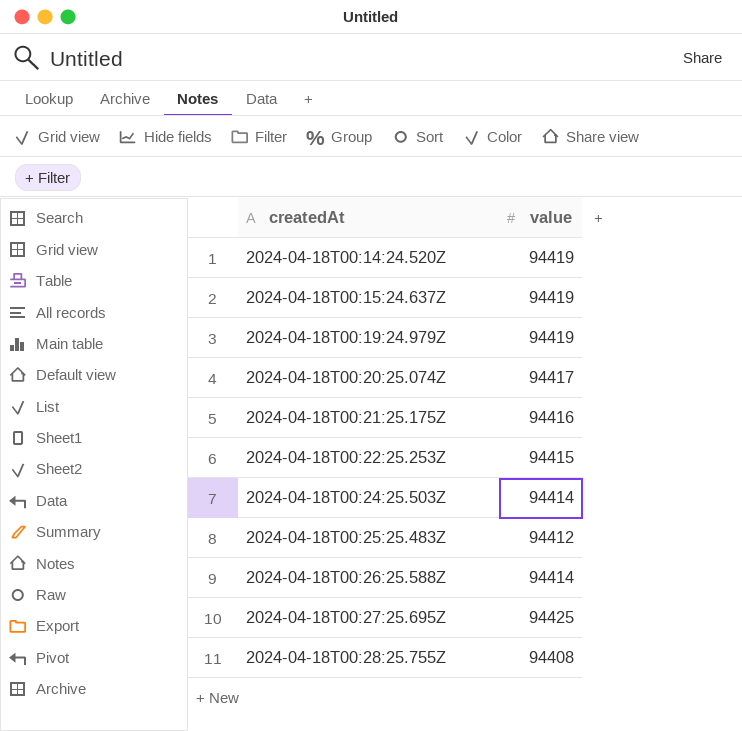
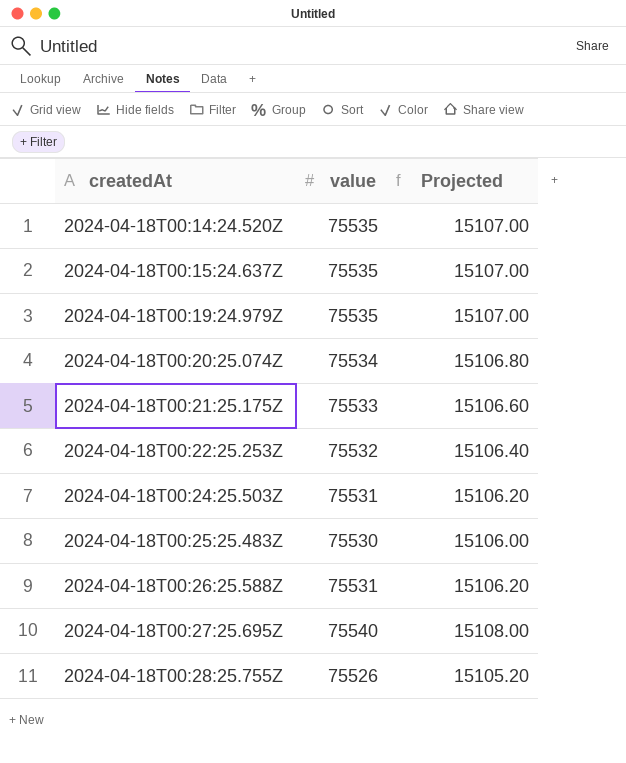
column Projected | formula: none -> [value] * 0.2
2024-04-18T00:14:24.520Z | value: 94419 -> 75535
2024-04-18T00:15:24.637Z | value: 94419 -> 75535
2024-04-18T00:19:24.979Z | value: 94419 -> 75535
2024-04-18T00:20:25.074Z | value: 94417 -> 75534
2024-04-18T00:21:25.175Z | value: 94416 -> 75533
2024-04-18T00:22:25.253Z | value: 94415 -> 75532
2024-04-18T00:24:25.503Z | value: 94414 -> 75531
2024-04-18T00:25:25.483Z | value: 94412 -> 75530
2024-04-18T00:26:25.588Z | value: 94414 -> 75531
2024-04-18T00:27:25.695Z | value: 94425 -> 75540
2024-04-18T00:28:25.755Z | value: 94408 -> 75526

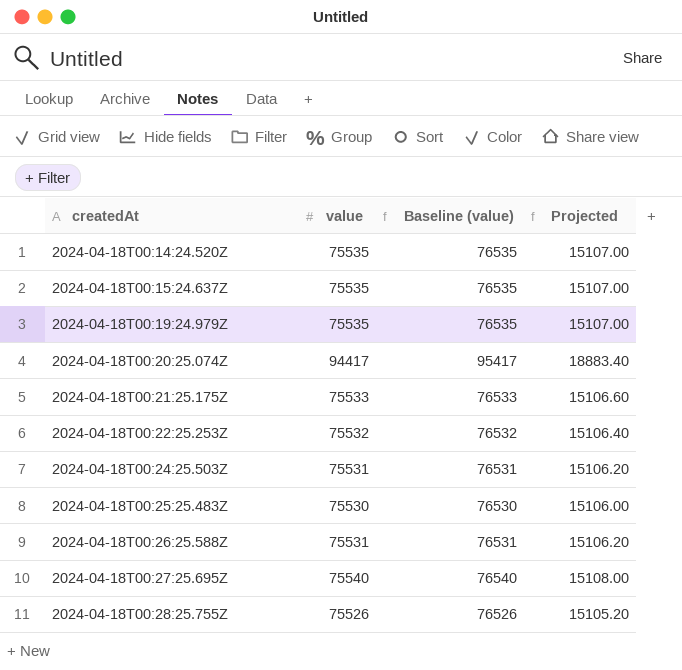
column Baseline (value) | formula: none -> [value] + 1000
2024-04-18T00:20:25.074Z | value: 75534 -> 94417
2024-04-18T00:20:25.074Z | Projected: 15106.80 -> 18883.40

